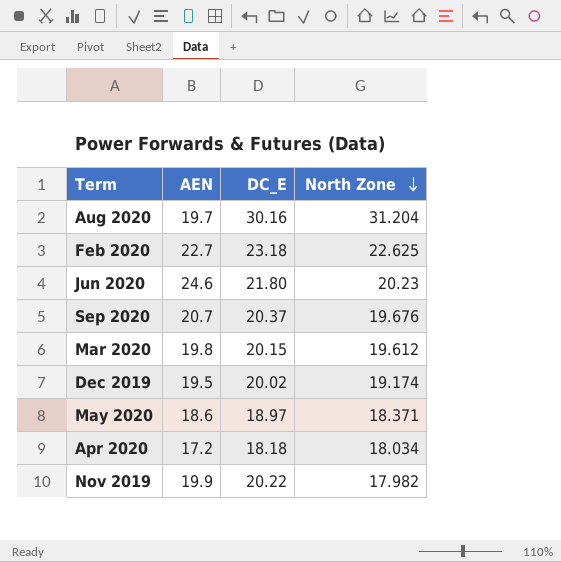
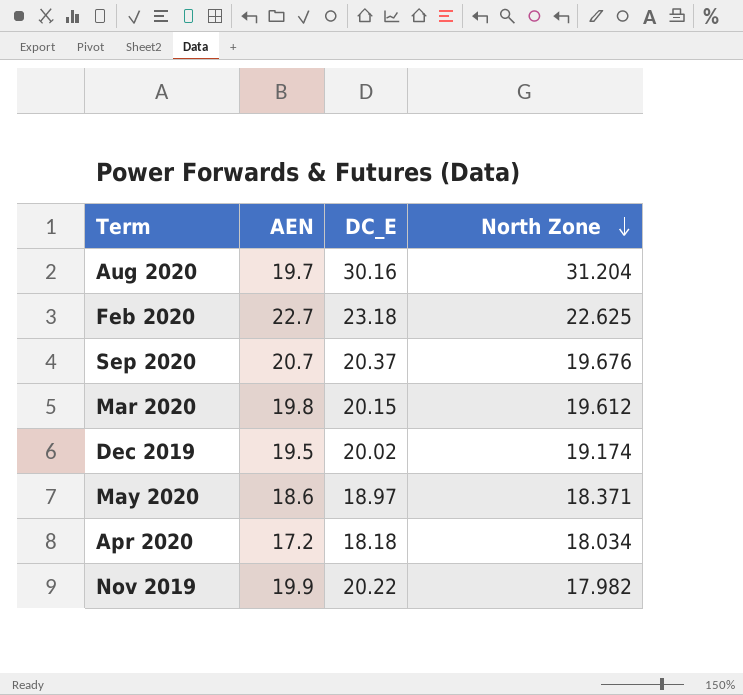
row Jun 2020: 24.6 | 21.80 | 20.23 -> none

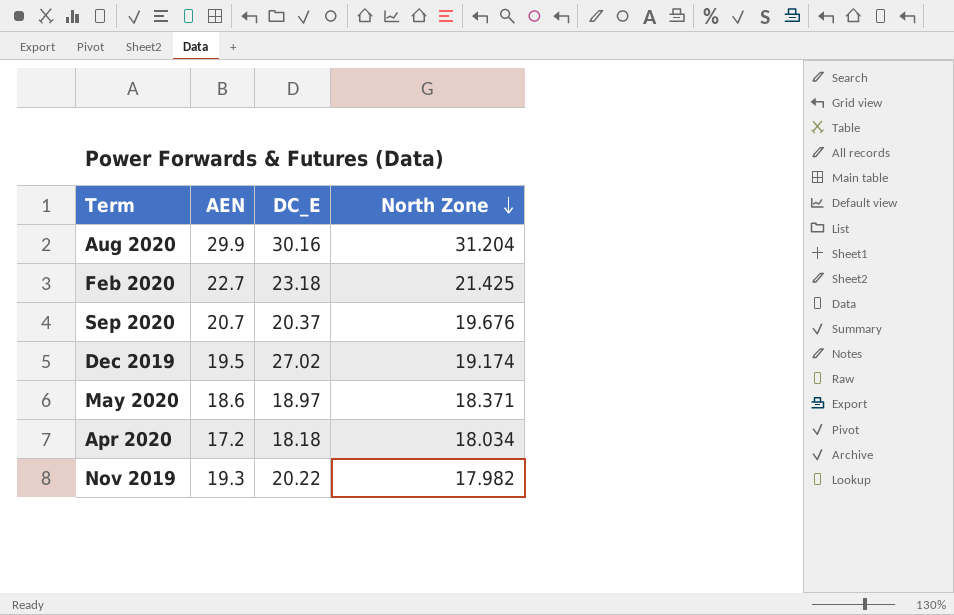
row Mar 2020: 19.8 | 20.15 | 19.612 -> none
Aug 2020 | AEN: 19.7 -> 29.9
Feb 2020 | North Zone: 22.625 -> 21.425
Dec 2019 | DC_E: 20.02 -> 27.02
Nov 2019 | AEN: 19.9 -> 19.3

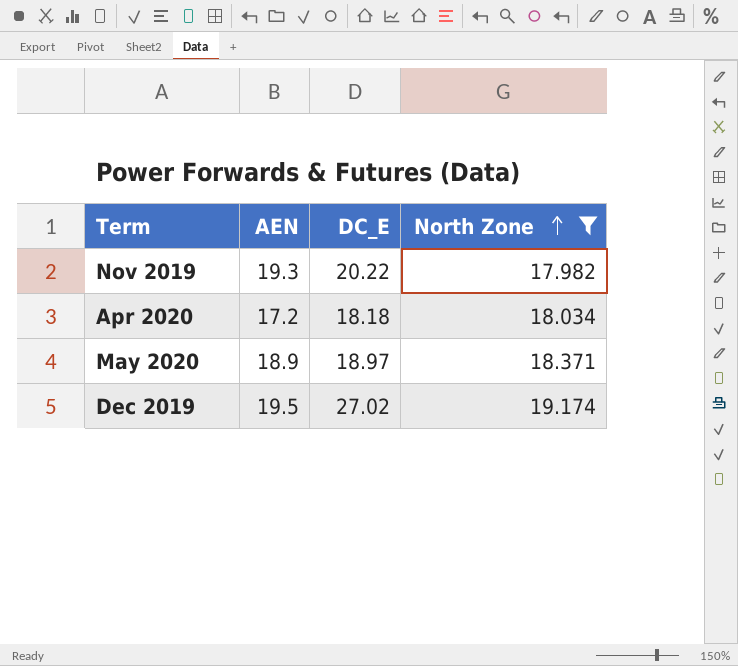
filter: none -> North Zone <= 19.174
row order: North Zone descending -> North Zone ascending
May 2020 | AEN: 18.6 -> 18.9

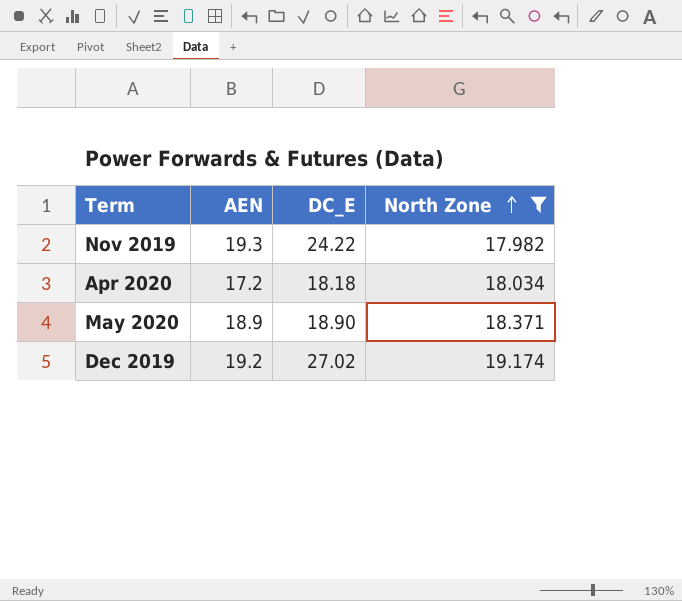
Nov 2019 | DC_E: 20.22 -> 24.22
May 2020 | DC_E: 18.97 -> 18.90
Dec 2019 | AEN: 19.5 -> 19.2

